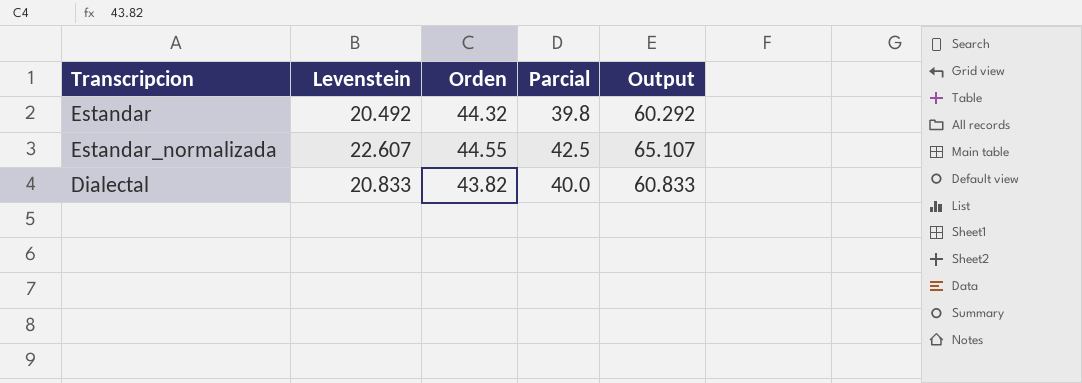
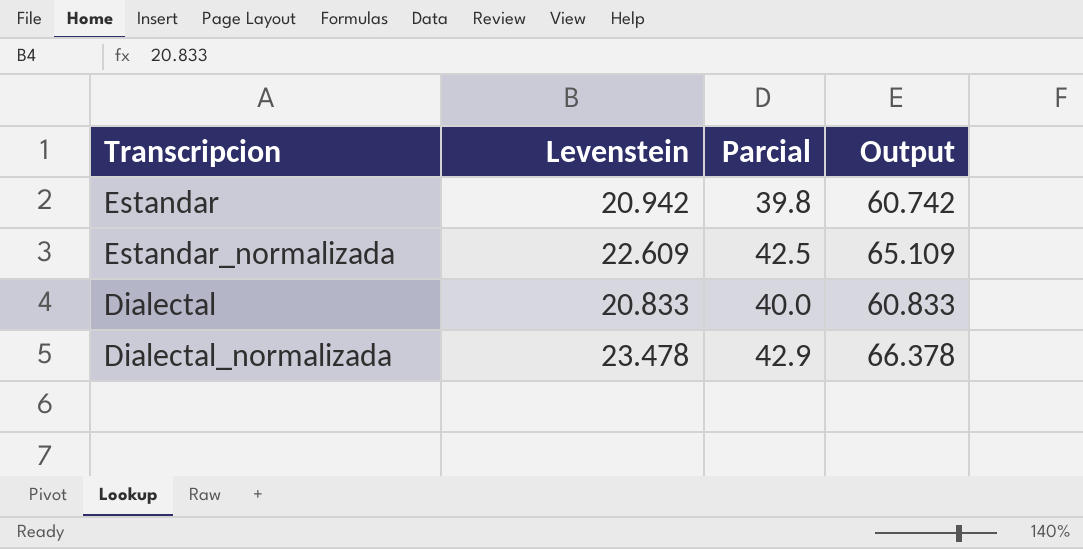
column Orden | position: 3 -> none
Estandar | Levenstein: 20.492 -> 20.942
Estandar | Output: 60.292 -> 60.742
Estandar_normalizada | Levenstein: 22.607 -> 22.609
Estandar_normalizada | Output: 65.107 -> 65.109
row Dialectal_normalizada: none -> 23.478 | 42.9 | 66.378

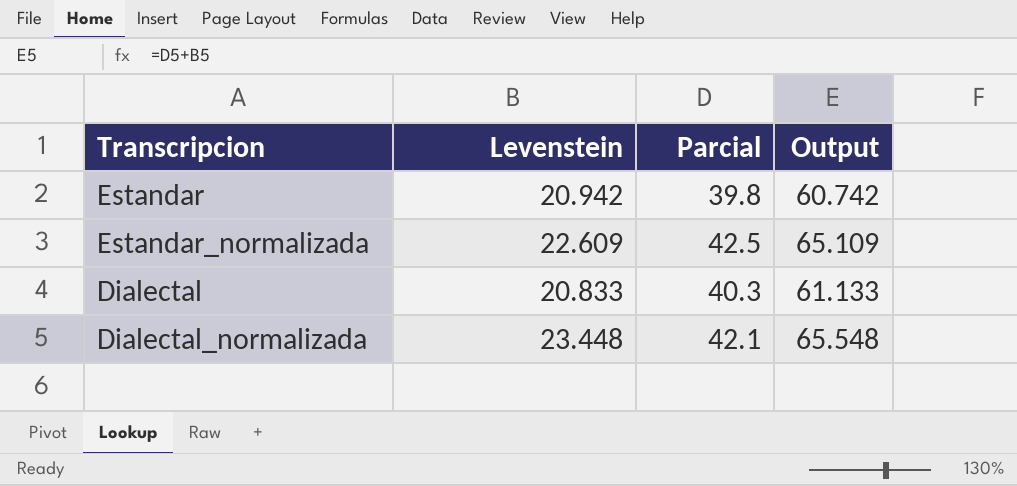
Dialectal | Parcial: 40.0 -> 40.3
Dialectal | Output: 60.833 -> 61.133
Dialectal_normalizada | Levenstein: 23.478 -> 23.448
Dialectal_normalizada | Parcial: 42.9 -> 42.1
Dialectal_normalizada | Output: 66.378 -> 65.548

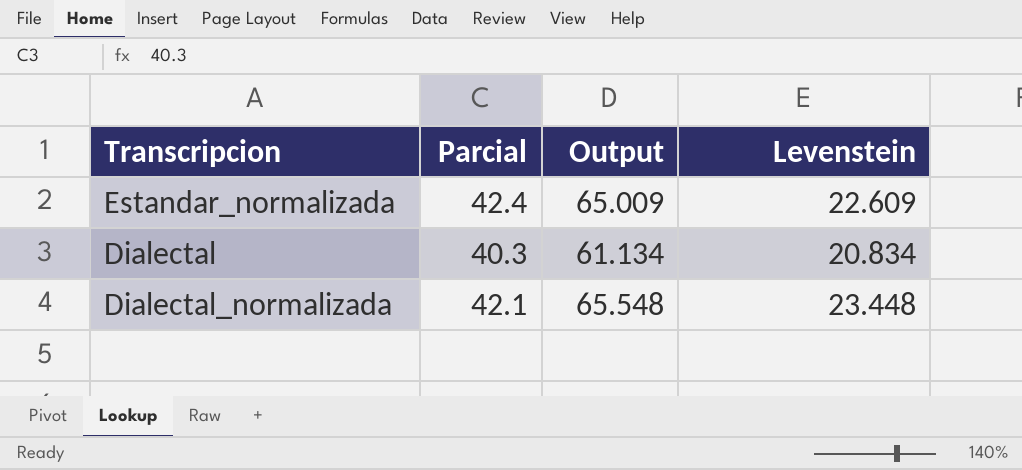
column Levenstein | position: 2 -> 4
row Estandar: 20.942 | 39.8 | 60.742 -> none
Estandar_normalizada | Parcial: 42.5 -> 42.4
Estandar_normalizada | Output: 65.109 -> 65.009
Dialectal | Output: 61.133 -> 61.134
Dialectal | Levenstein: 20.833 -> 20.834

